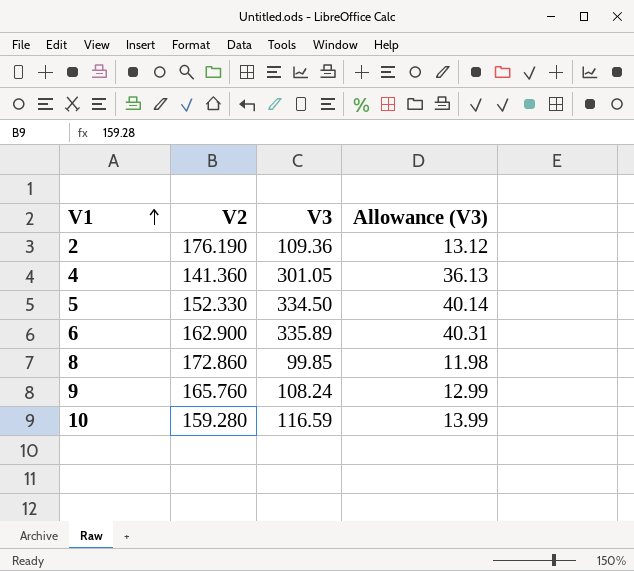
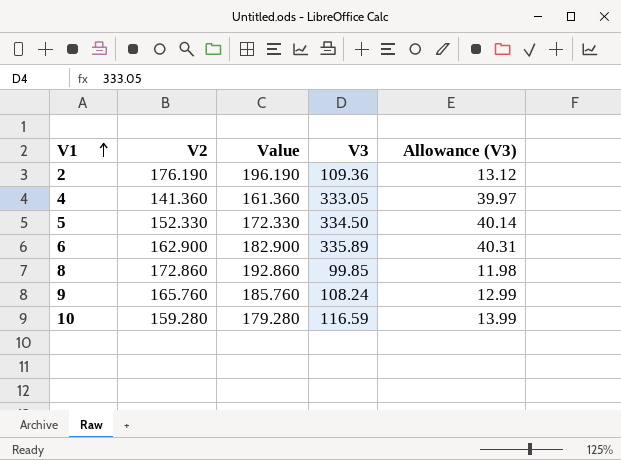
column Value | formula: none -> [V2] + 20
4 | V3: 301.05 -> 333.05
4 | Allowance (V3): 36.13 -> 39.97

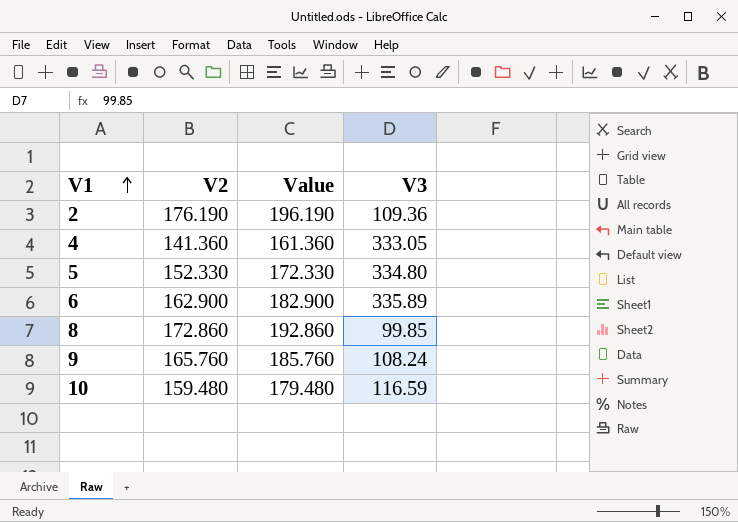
column Allowance (V3) | formula: [V3] * 0.12 -> none
5 | V3: 334.50 -> 334.80
10 | V2: 159.280 -> 159.480
10 | Value: 179.280 -> 179.480

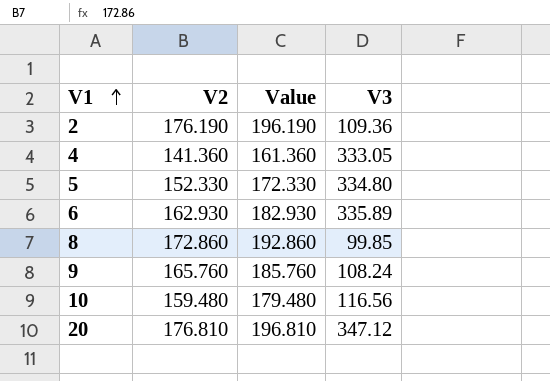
6 | V2: 162.900 -> 162.930
6 | Value: 182.900 -> 182.930
10 | V3: 116.59 -> 116.56
row 20: none -> 176.810 | 196.810 | 347.12

